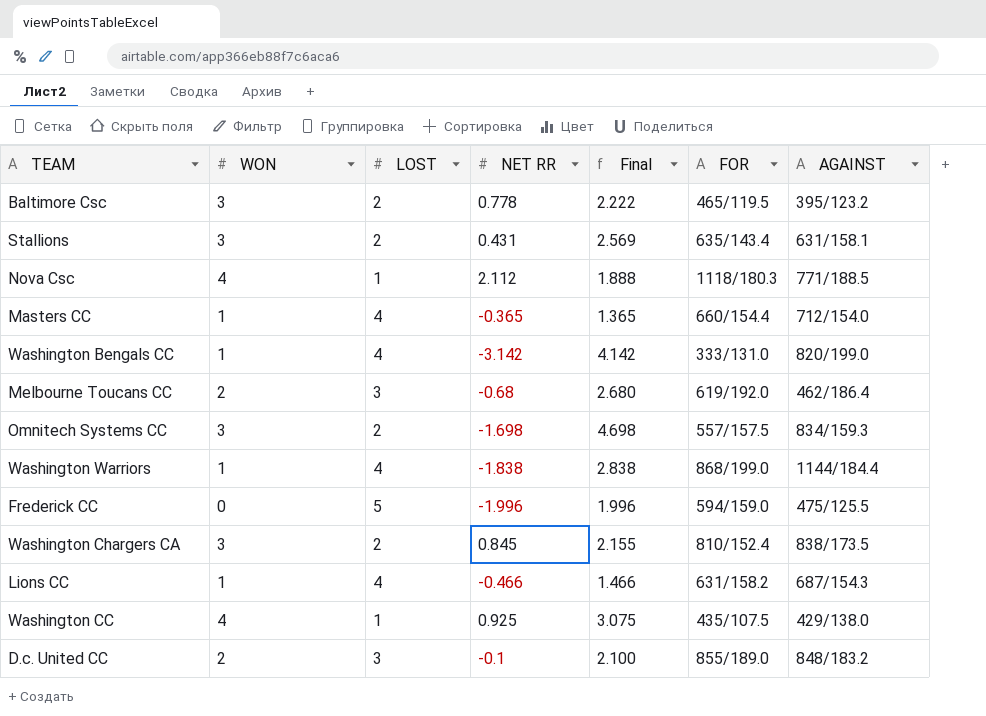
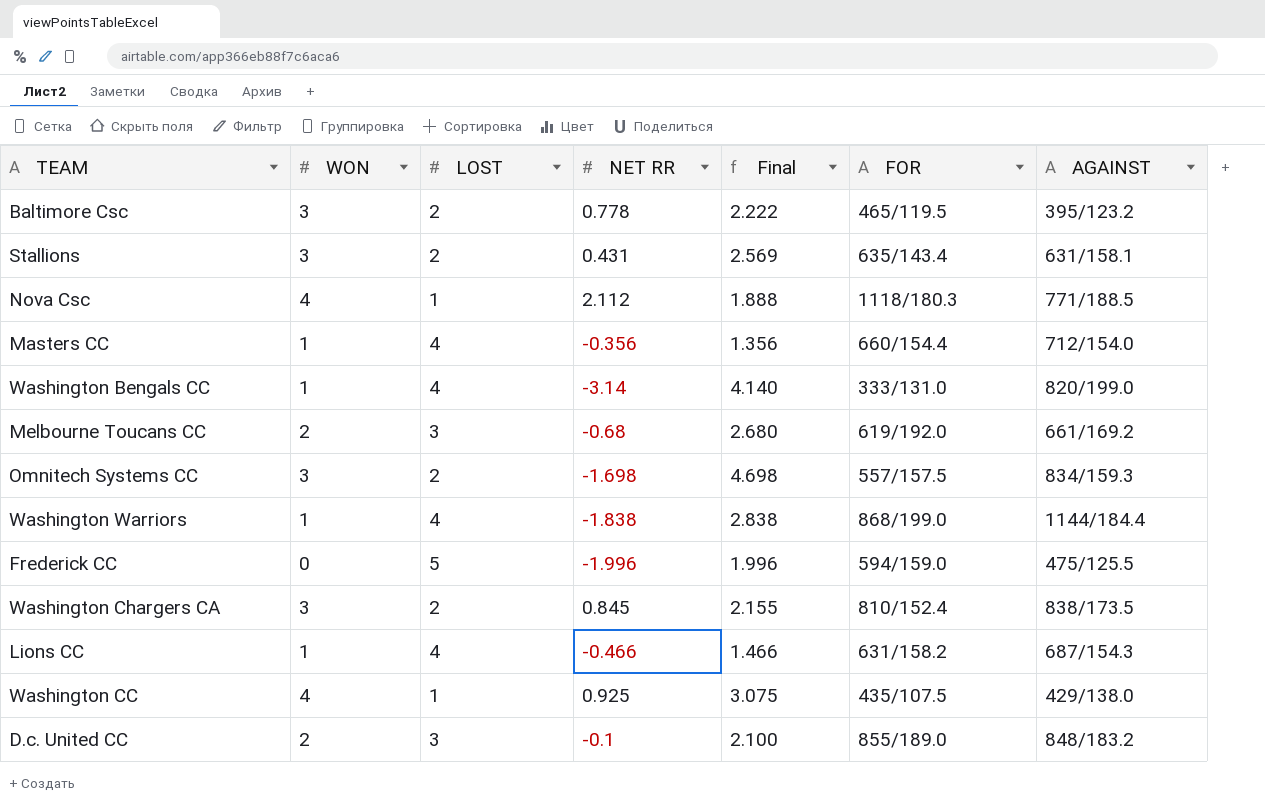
Masters CC | NET RR: -0.365 -> -0.356
Masters CC | Final: 1.365 -> 1.356
Washington Bengals CC | NET RR: -3.142 -> -3.14
Washington Bengals CC | Final: 4.142 -> 4.140
Melbourne Toucans CC | AGAINST: 462/186.4 -> 661/169.2

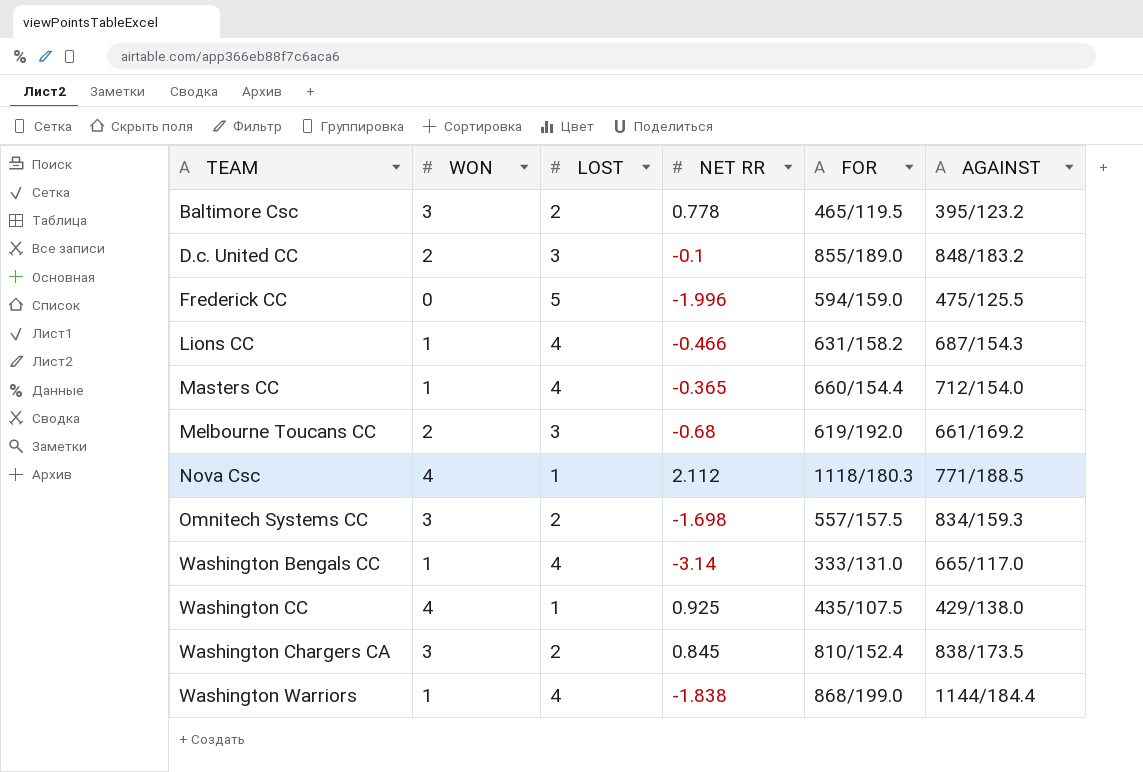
row order: none -> TEAM ascending
column Final | formula: [WON] - [NET RR] -> none
row Stallions: 3 | 2 | 0.431 | 2.569 | 635/143.4 | 631/158.1 -> none
Masters CC | NET RR: -0.356 -> -0.365
Washington Bengals CC | AGAINST: 820/199.0 -> 665/117.0

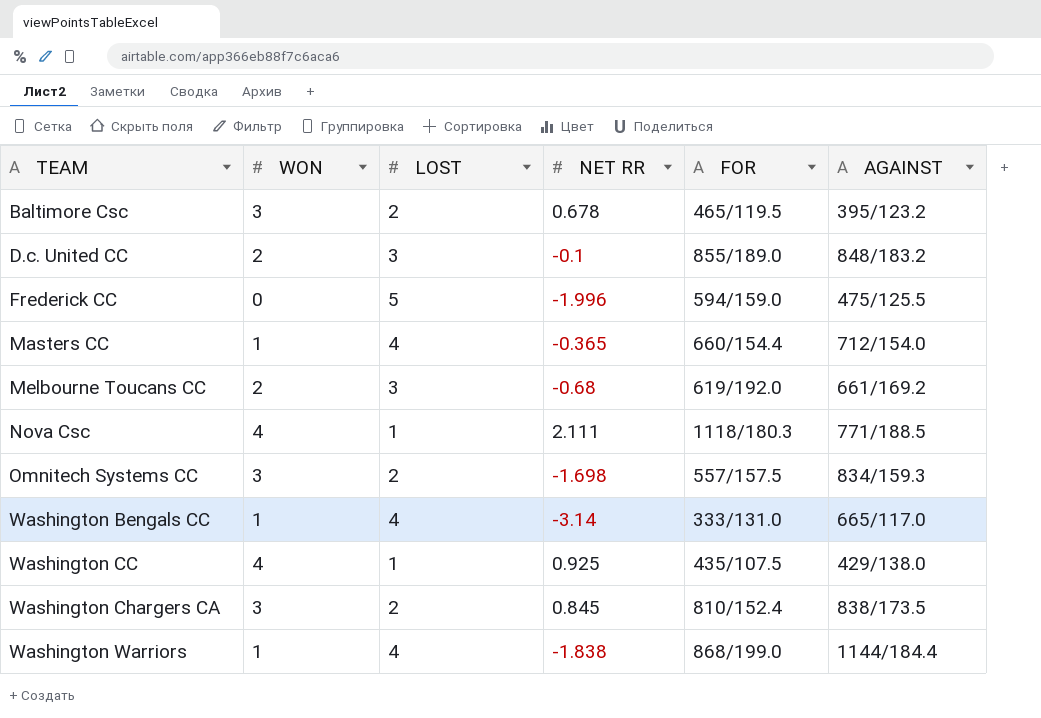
row Lions CC: 1 | 4 | -0.466 | 631/158.2 | 687/154.3 -> none
Baltimore Csc | NET RR: 0.778 -> 0.678
Nova Csc | NET RR: 2.112 -> 2.111

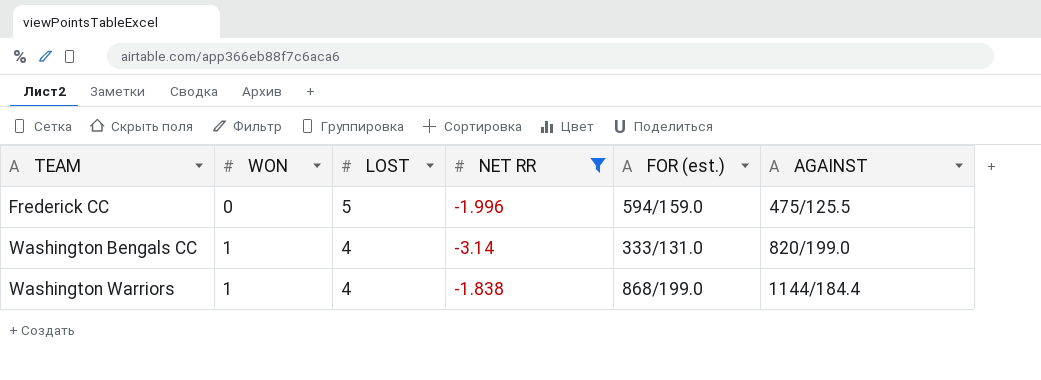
filter: none -> NET RR <= -1.838
column name: FOR -> FOR (est.)
Washington Bengals CC | AGAINST: 665/117.0 -> 820/199.0

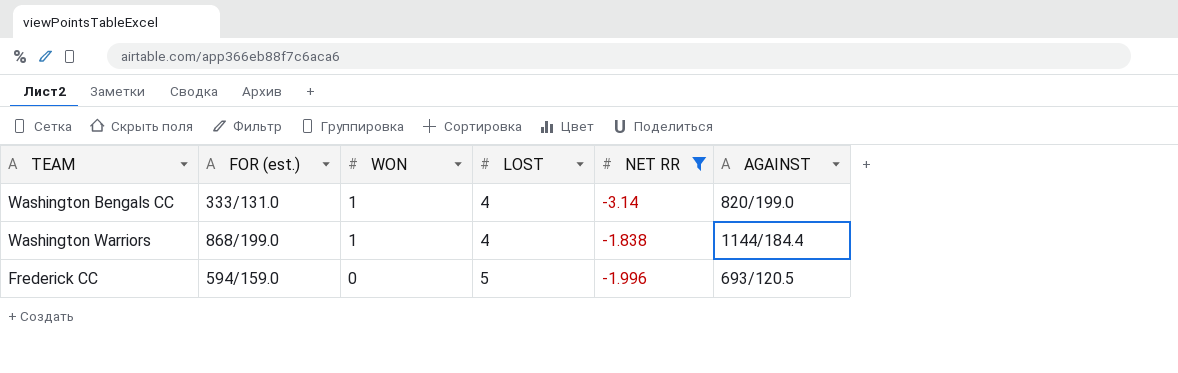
row order: TEAM ascending -> WON descending
column FOR (est.) | position: 5 -> 2
Frederick CC | AGAINST: 475/125.5 -> 693/120.5

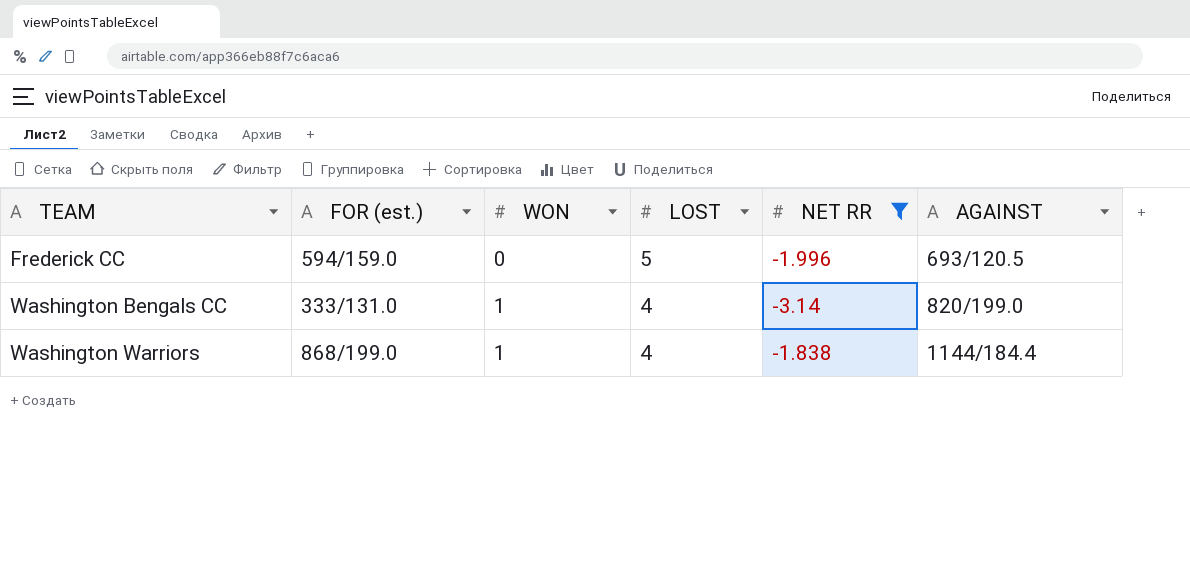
row order: WON descending -> TEAM ascending

